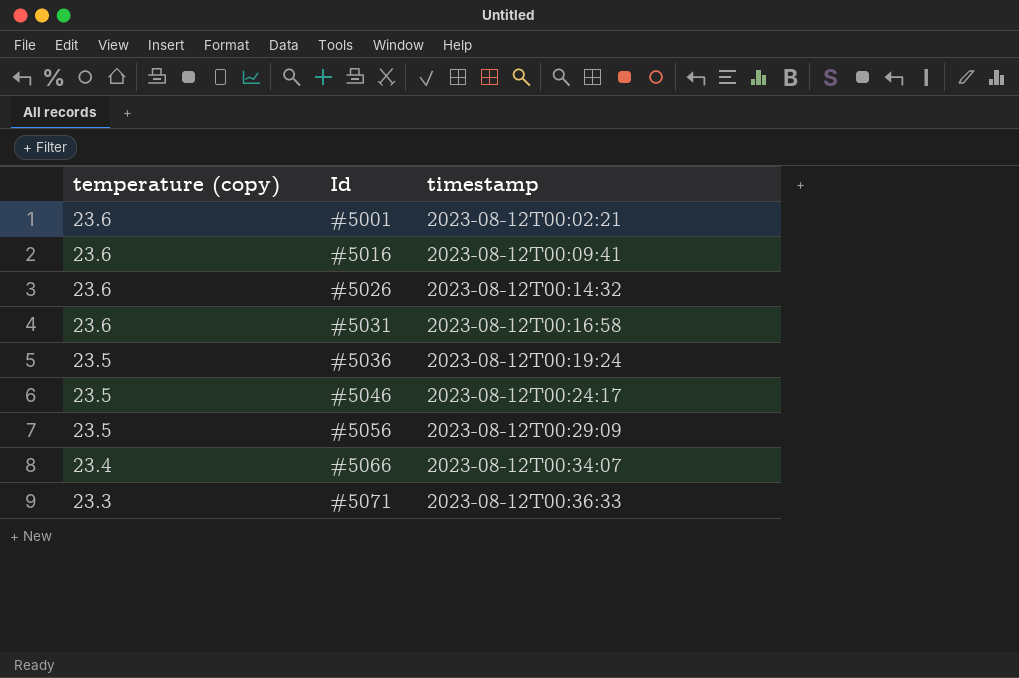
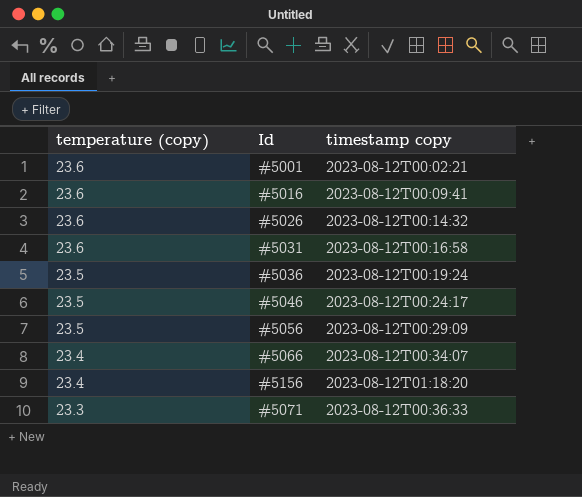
column name: timestamp -> timestamp copy
row #5156: none -> 23.4 | 2023-08-12T01:18:20

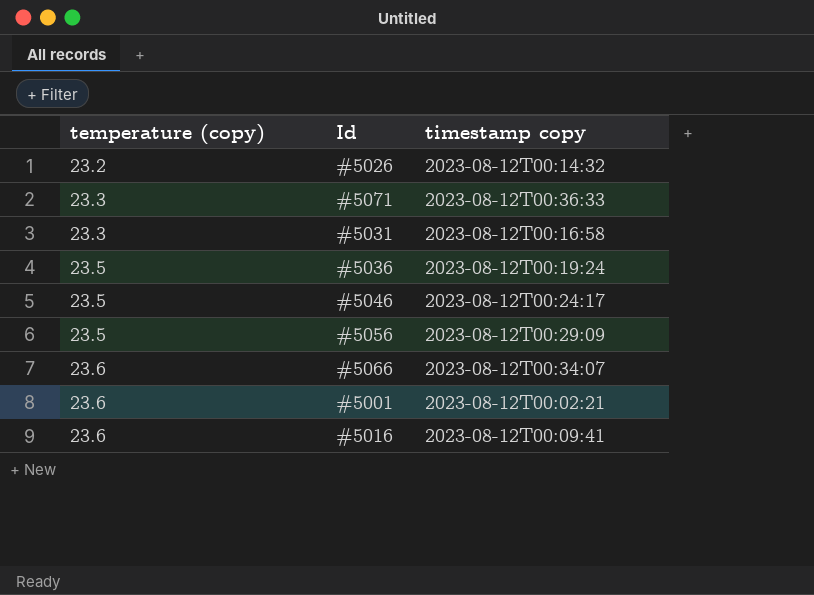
row order: temperature (copy) descending -> temperature (copy) ascending
row #5156: 23.4 | 2023-08-12T01:18:20 -> none
#5026 | temperature (copy): 23.6 -> 23.2
#5031 | temperature (copy): 23.6 -> 23.3
#5066 | temperature (copy): 23.4 -> 23.6

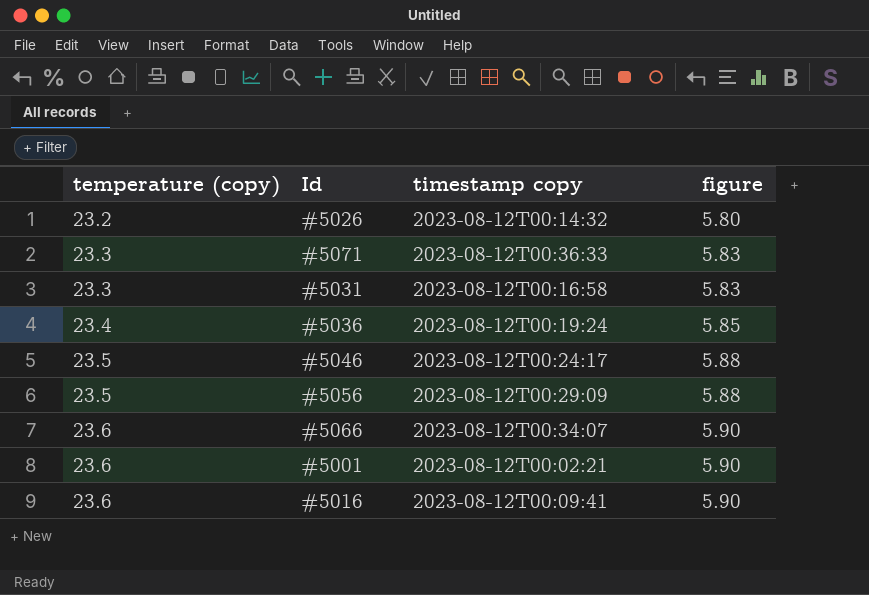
column figure | formula: none -> [temperature (copy)] * 0.25
#5036 | temperature (copy): 23.5 -> 23.4

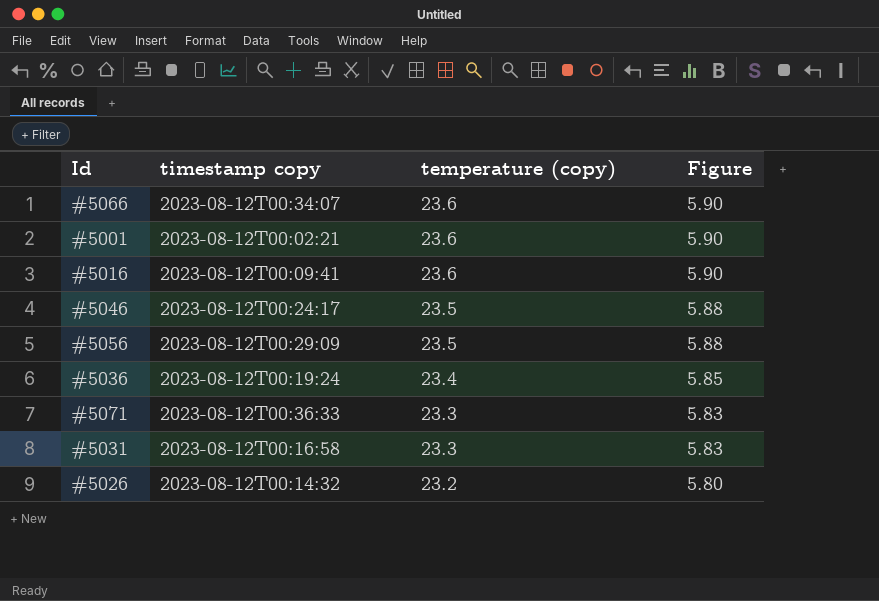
row order: temperature (copy) ascending -> temperature (copy) descending
column temperature (copy) | position: 1 -> 3
column name: figure -> Figure

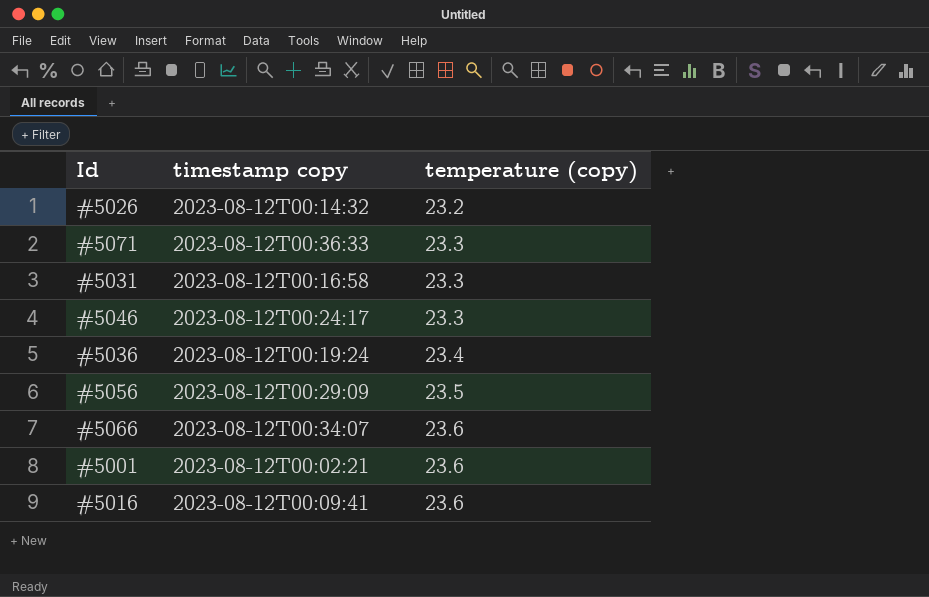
row order: temperature (copy) descending -> temperature (copy) ascending
column Figure | formula: [temperature (copy)] * 0.25 -> none
#5046 | temperature (copy): 23.5 -> 23.3

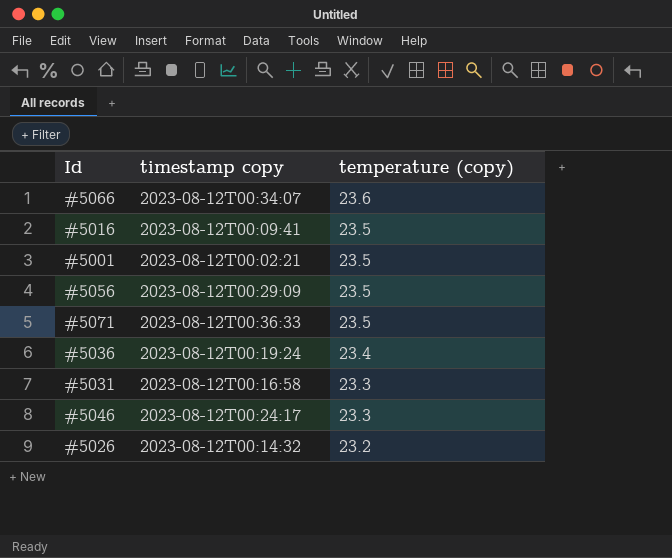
row order: temperature (copy) ascending -> temperature (copy) descending
#5016 | temperature (copy): 23.6 -> 23.5
#5001 | temperature (copy): 23.6 -> 23.5
#5071 | temperature (copy): 23.3 -> 23.5

